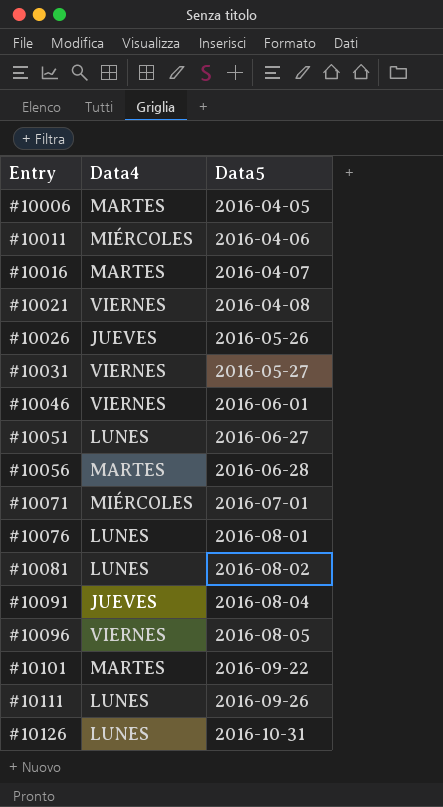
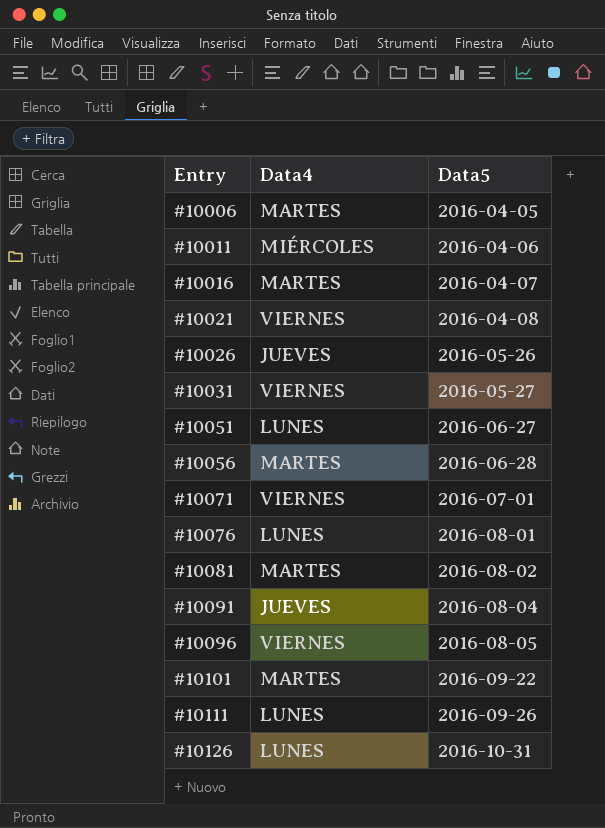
row #10046: VIERNES | 2016-06-01 -> none
#10071 | Data4: MIÉRCOLES -> VIERNES
#10081 | Data4: LUNES -> MARTES

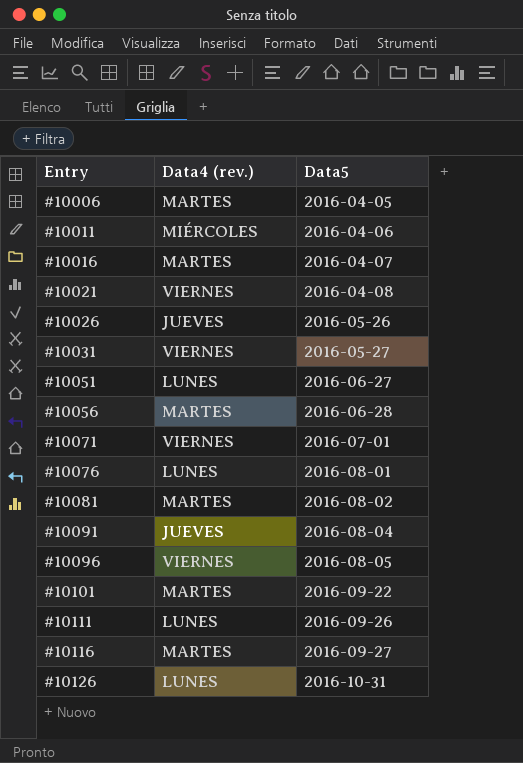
column name: Data4 -> Data4 (rev.)
row #10116: none -> MARTES | 2016-09-27

